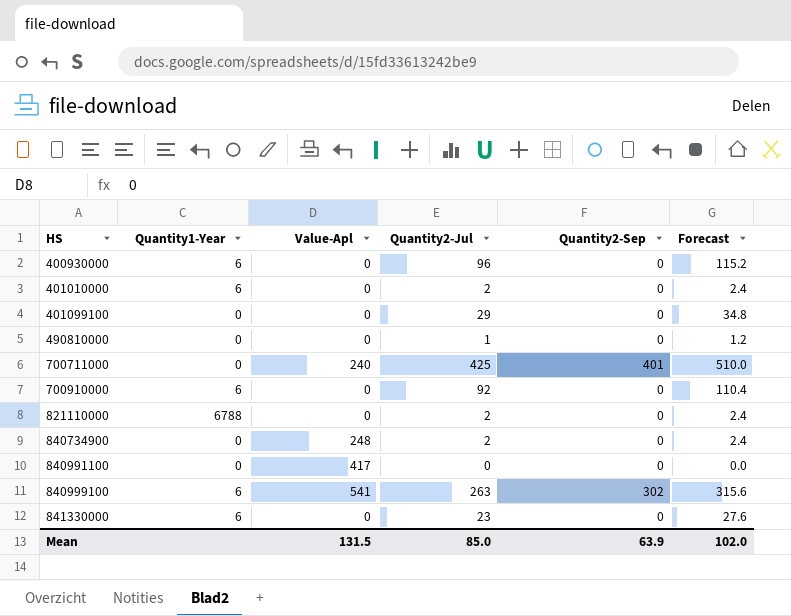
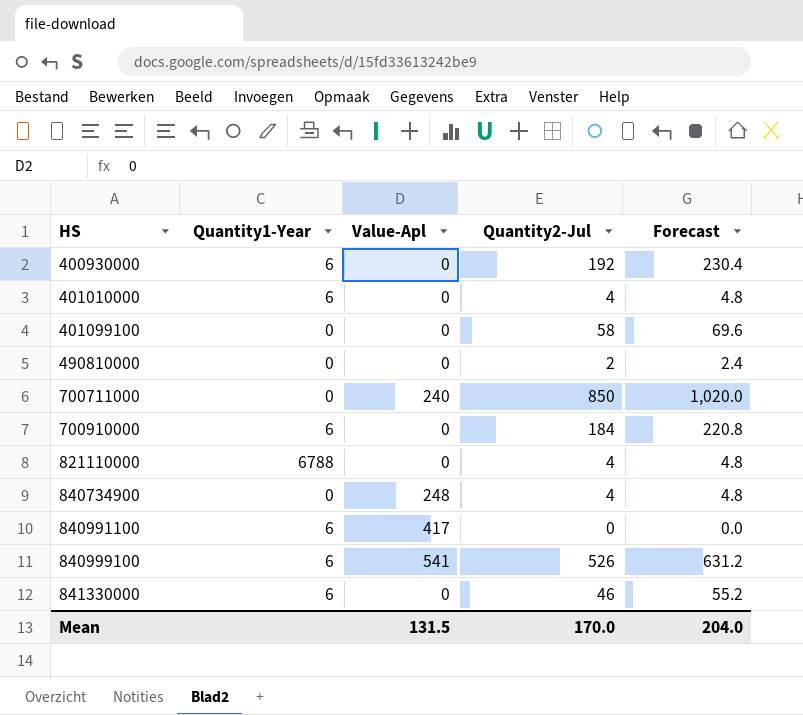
column Quantity2-Sep | position: 5 -> none
400930000 | Quantity2-Jul: 96 -> 192
400930000 | Forecast: 115.2 -> 230.4
401010000 | Quantity2-Jul: 2 -> 4
401010000 | Forecast: 2.4 -> 4.8
401099100 | Quantity2-Jul: 29 -> 58
401099100 | Forecast: 34.8 -> 69.6
490810000 | Quantity2-Jul: 1 -> 2
490810000 | Forecast: 1.2 -> 2.4
700711000 | Quantity2-Jul: 425 -> 850
700711000 | Forecast: 510.0 -> 1,020.0
700910000 | Quantity2-Jul: 92 -> 184
700910000 | Forecast: 110.4 -> 220.8
821110000 | Quantity2-Jul: 2 -> 4
821110000 | Forecast: 2.4 -> 4.8
840734900 | Quantity2-Jul: 2 -> 4
840734900 | Forecast: 2.4 -> 4.8
840991100 | Quantity1-Year: 0 -> 6
840999100 | Quantity2-Jul: 263 -> 526
840999100 | Forecast: 315.6 -> 631.2
841330000 | Quantity2-Jul: 23 -> 46
841330000 | Forecast: 27.6 -> 55.2
Mean | Quantity2-Jul: 85.0 -> 170.0
Mean | Forecast: 102.0 -> 204.0

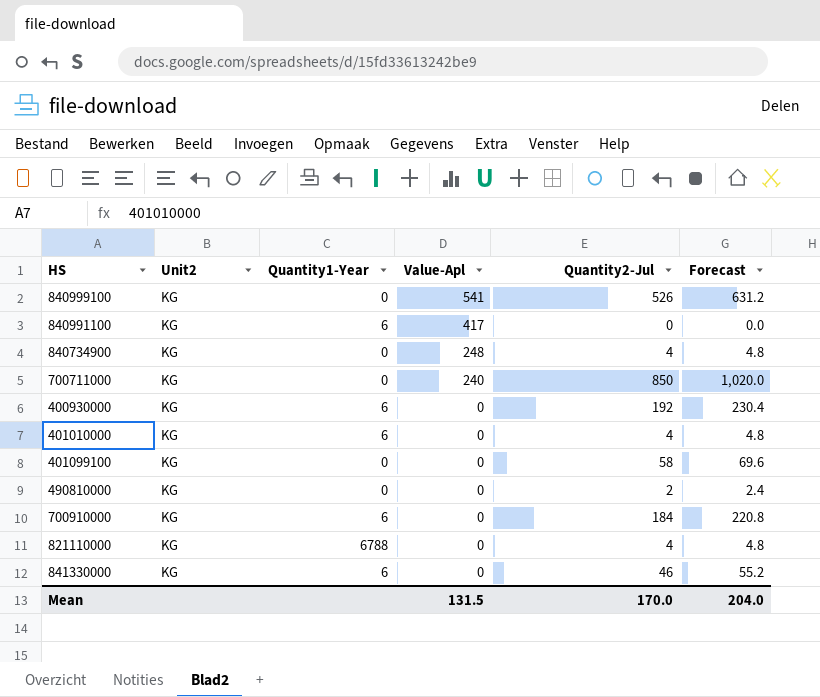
row order: HS ascending -> Value-Apl descending
column Unit2 | position: none -> 2
840999100 | Quantity1-Year: 6 -> 0

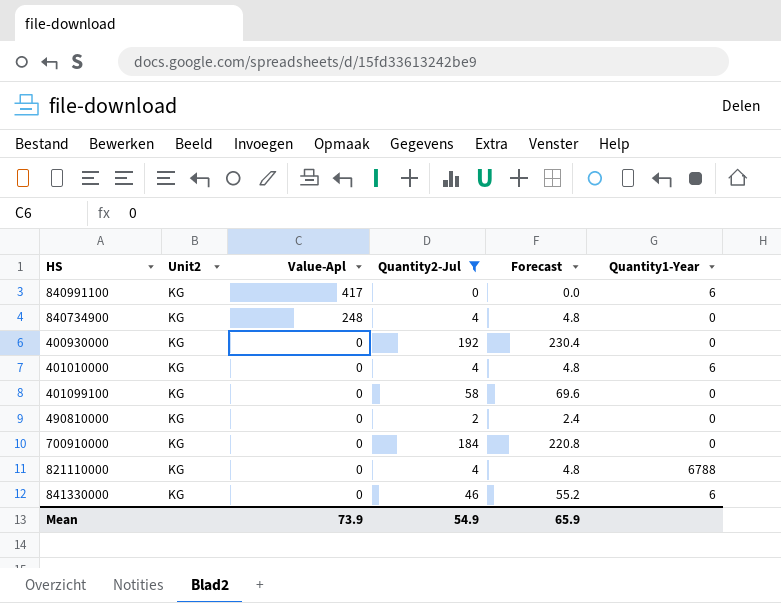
filter: none -> Quantity2-Jul <= 192
column Quantity1-Year | position: 3 -> 6
400930000 | Quantity1-Year: 6 -> 0
700910000 | Quantity1-Year: 6 -> 0
Mean | Value-Apl: 131.5 -> 73.9
Mean | Quantity2-Jul: 170.0 -> 54.9
Mean | Forecast: 204.0 -> 65.9

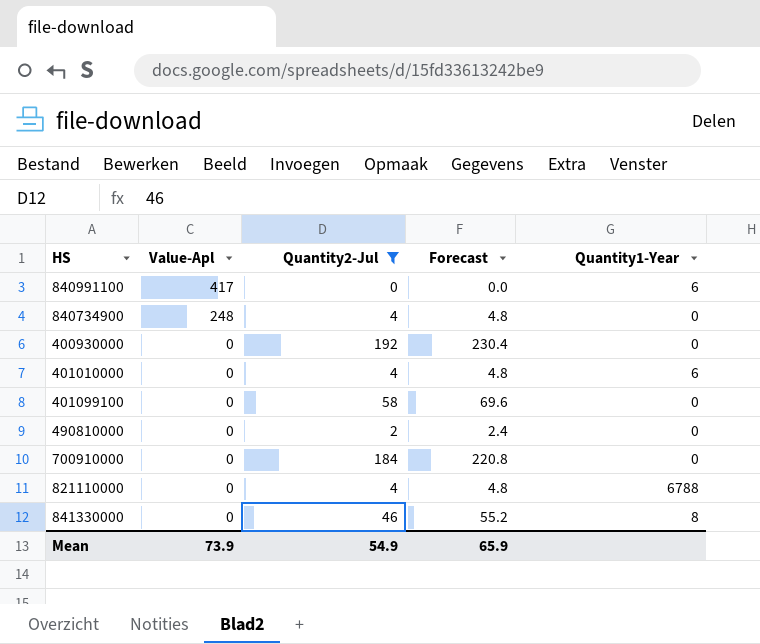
column Unit2 | position: 2 -> none
841330000 | Quantity1-Year: 6 -> 8

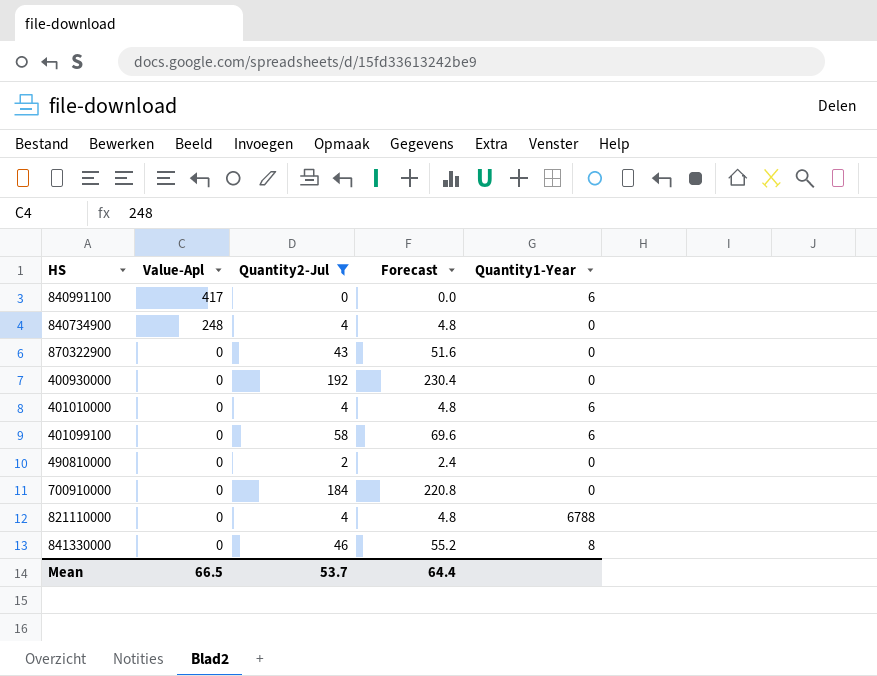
row 870322900: none -> 0 | 43 | 51.6 | 0
401099100 | Quantity1-Year: 0 -> 6
Mean | Value-Apl: 73.9 -> 66.5
Mean | Quantity2-Jul: 54.9 -> 53.7
Mean | Forecast: 65.9 -> 64.4

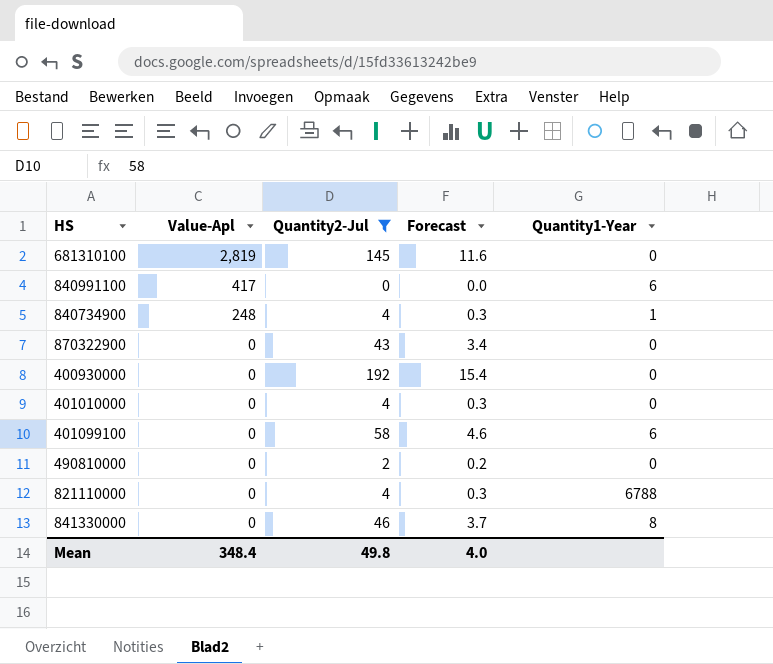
column Forecast | formula: [Quantity2-Jul] * 1.2 -> [Quantity2-Jul] * 0.08
row 700910000: 0 | 184 | 220.8 | 0 -> none
row 681310100: none -> 2,819 | 145 | 11.6 | 0
840734900 | Quantity1-Year: 0 -> 1
401010000 | Quantity1-Year: 6 -> 0
Mean | Value-Apl: 66.5 -> 348.4
Mean | Quantity2-Jul: 53.7 -> 49.8
Mean | Forecast: 64.4 -> 4.0

